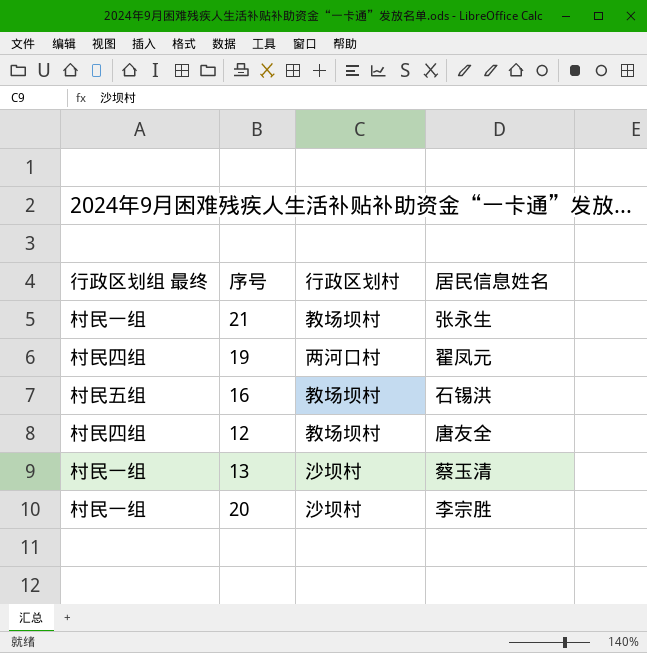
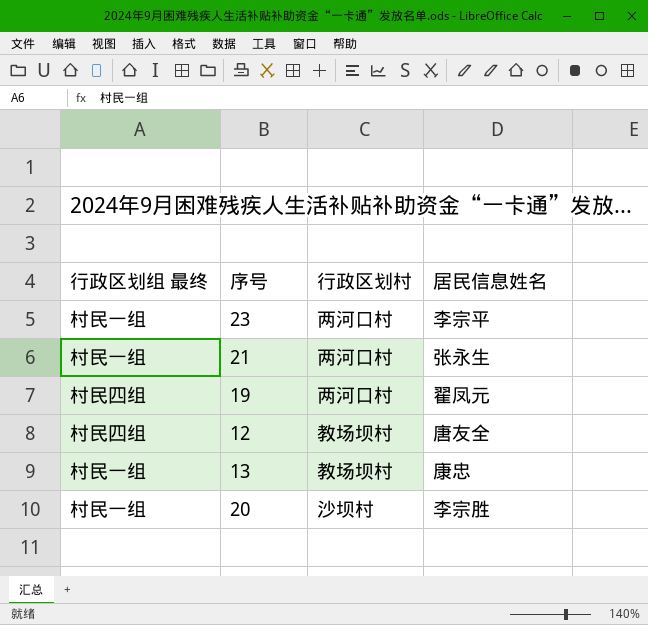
row 16: 村民五组 | 教场坝村 | 石锡洪 -> none
row 23: none -> 村民一组 | 两河口村 | 李宗平
21 | 行政区划村: 教场坝村 -> 两河口村
13 | 行政区划村: 沙坝村 -> 教场坝村
13 | 居民信息姓名: 蔡玉清 -> 康忠

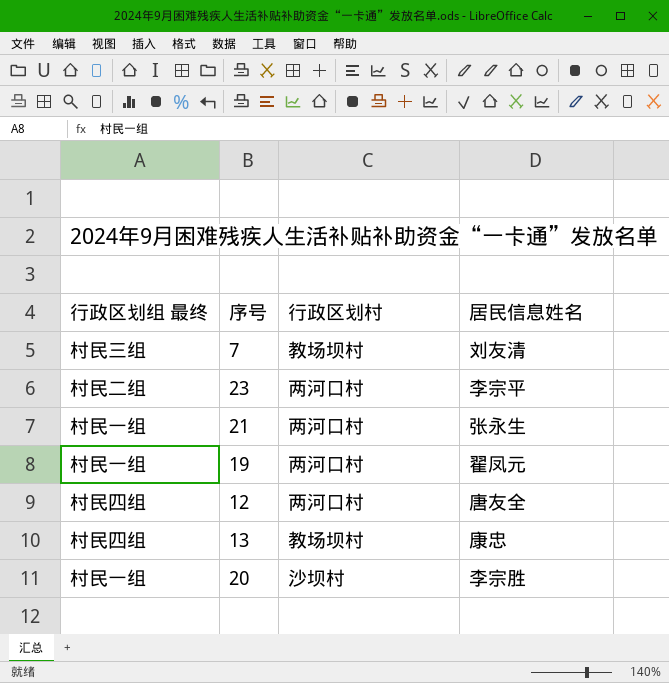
row 7: none -> 村民三组 | 教场坝村 | 刘友清
23 | 行政区划组 最终: 村民一组 -> 村民二组
19 | 行政区划组 最终: 村民四组 -> 村民一组
12 | 行政区划村: 教场坝村 -> 两河口村
13 | 行政区划组 最终: 村民一组 -> 村民四组

